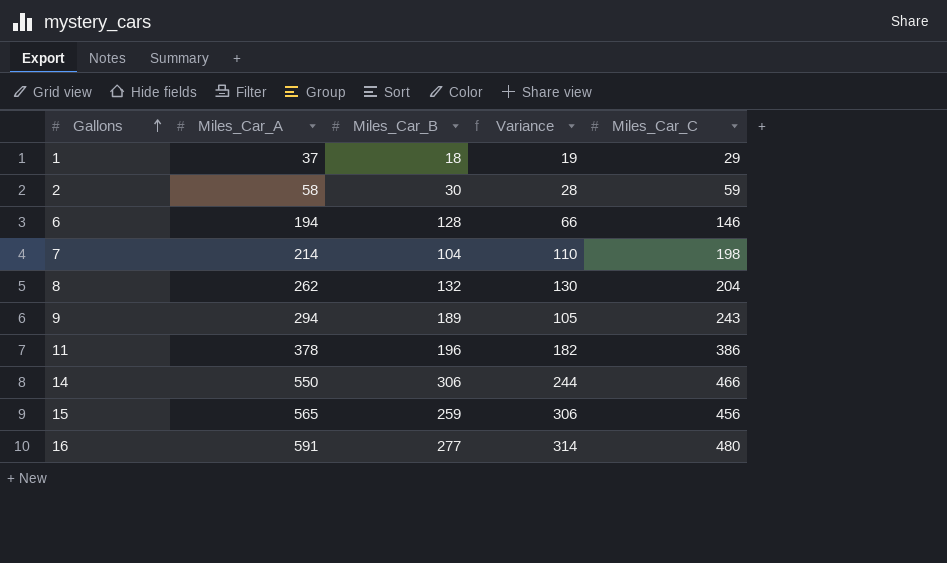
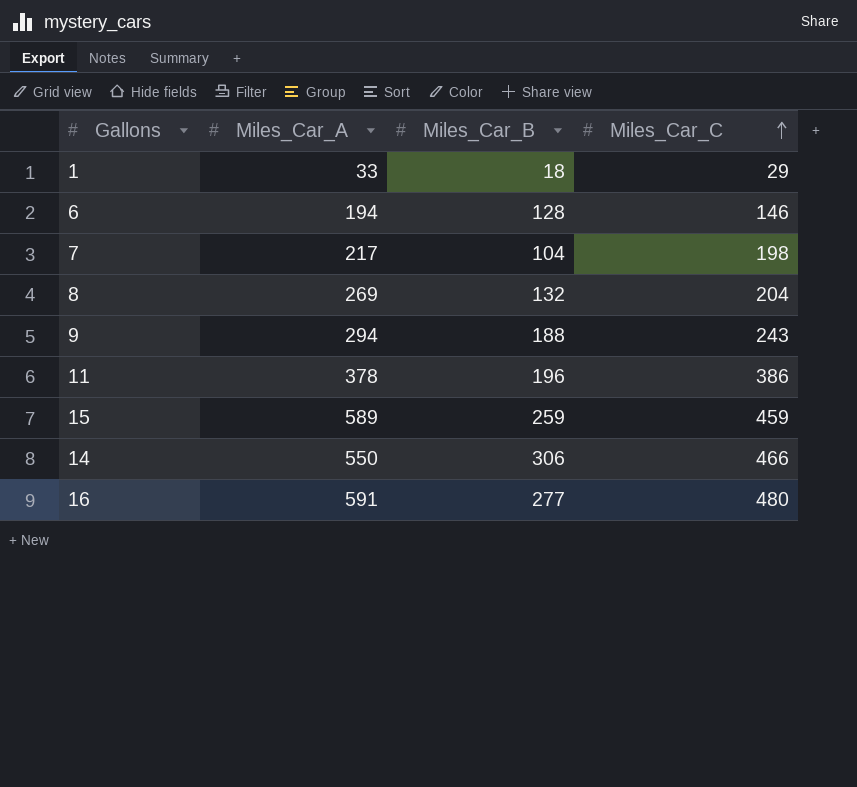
row order: Gallons ascending -> Miles_Car_C ascending
column Variance | formula: [Miles_Car_A] - [Miles_Car_B] -> none
row 2: 58 | 30 | 28 | 59 -> none
1 | Miles_Car_A: 37 -> 33
7 | Miles_Car_A: 214 -> 217
8 | Miles_Car_A: 262 -> 269
9 | Miles_Car_B: 189 -> 188
15 | Miles_Car_A: 565 -> 589
15 | Miles_Car_C: 456 -> 459

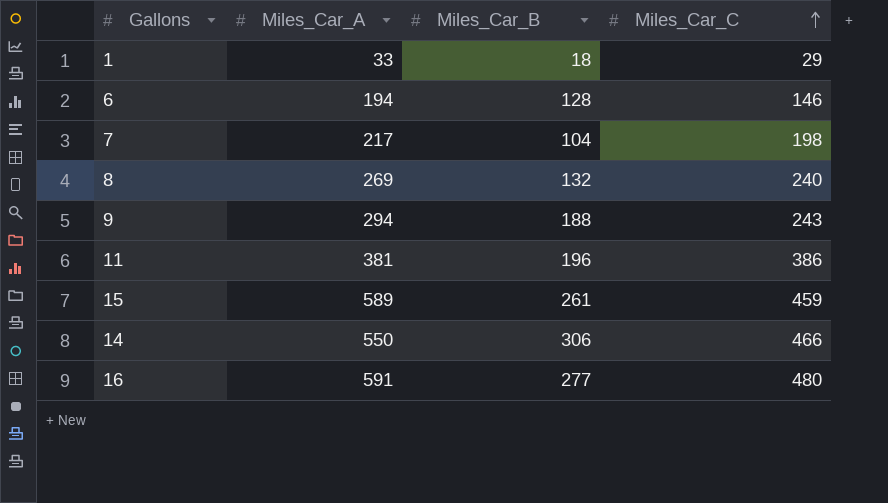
8 | Miles_Car_C: 204 -> 240
11 | Miles_Car_A: 378 -> 381
15 | Miles_Car_B: 259 -> 261

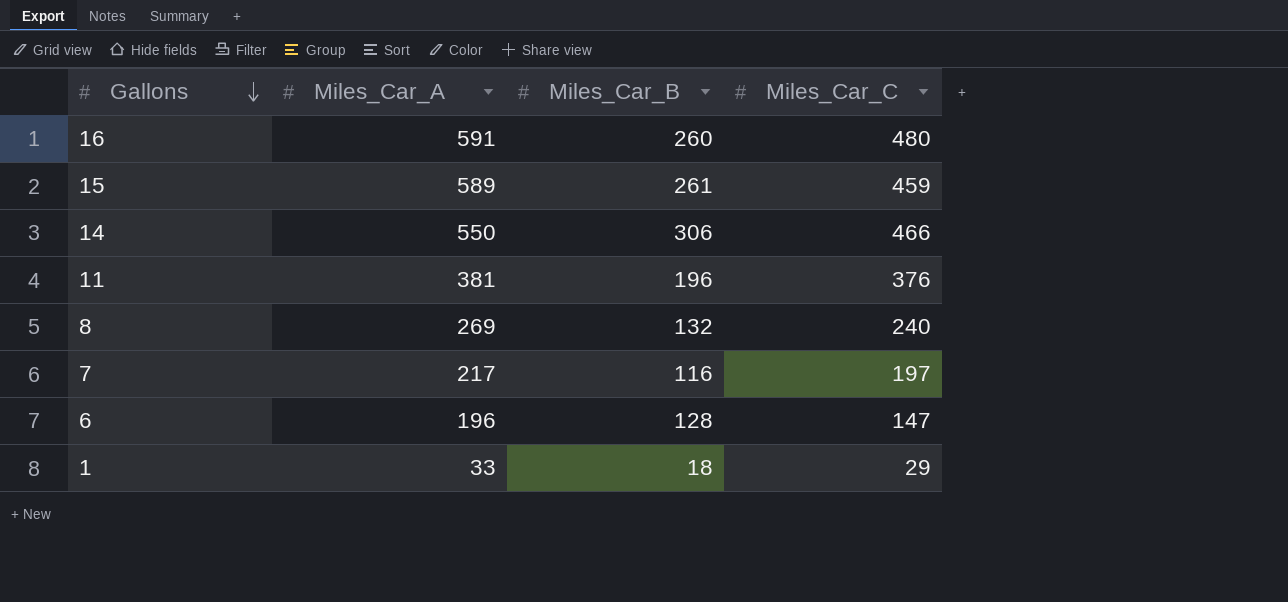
row order: Miles_Car_C ascending -> Gallons descending
row 9: 294 | 188 | 243 -> none
16 | Miles_Car_B: 277 -> 260
11 | Miles_Car_C: 386 -> 376
7 | Miles_Car_B: 104 -> 116
7 | Miles_Car_C: 198 -> 197
6 | Miles_Car_A: 194 -> 196
6 | Miles_Car_C: 146 -> 147

